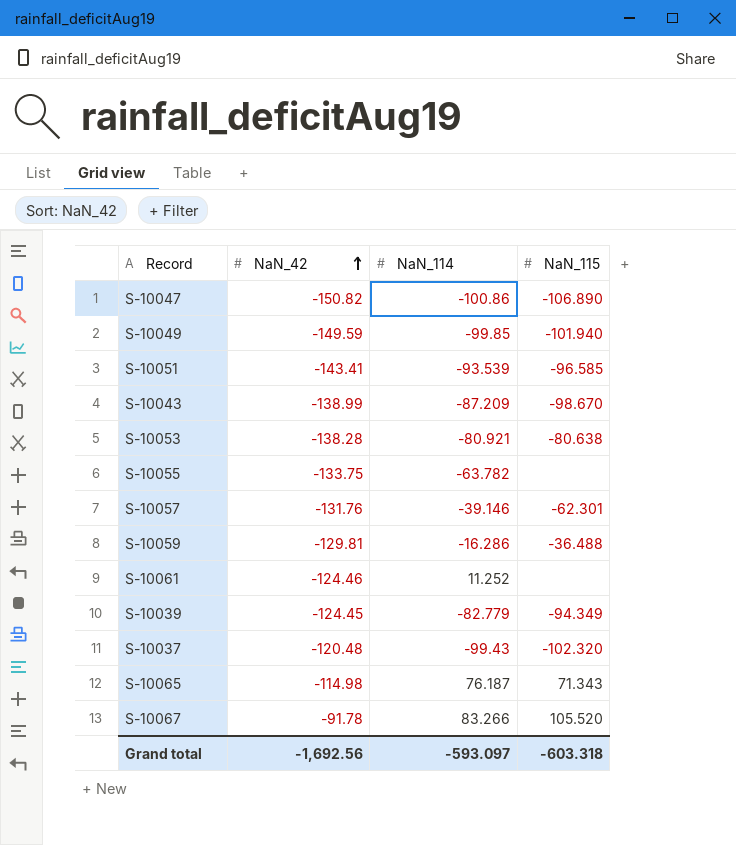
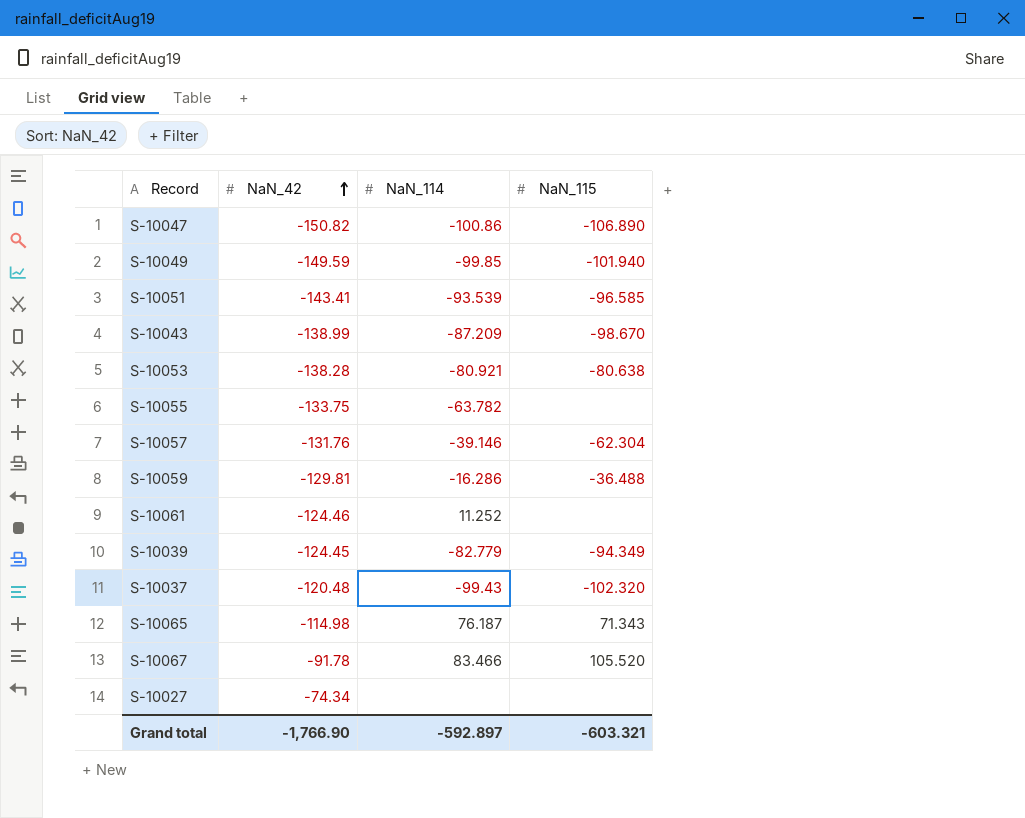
S-10057 | NaN_115: -62.301 -> -62.304
S-10067 | NaN_114: 83.266 -> 83.466
row S-10027: none -> -74.34 | none | none
Grand total | NaN_42: -1,692.56 -> -1,766.90
Grand total | NaN_114: -593.097 -> -592.897
Grand total | NaN_115: -603.318 -> -603.321

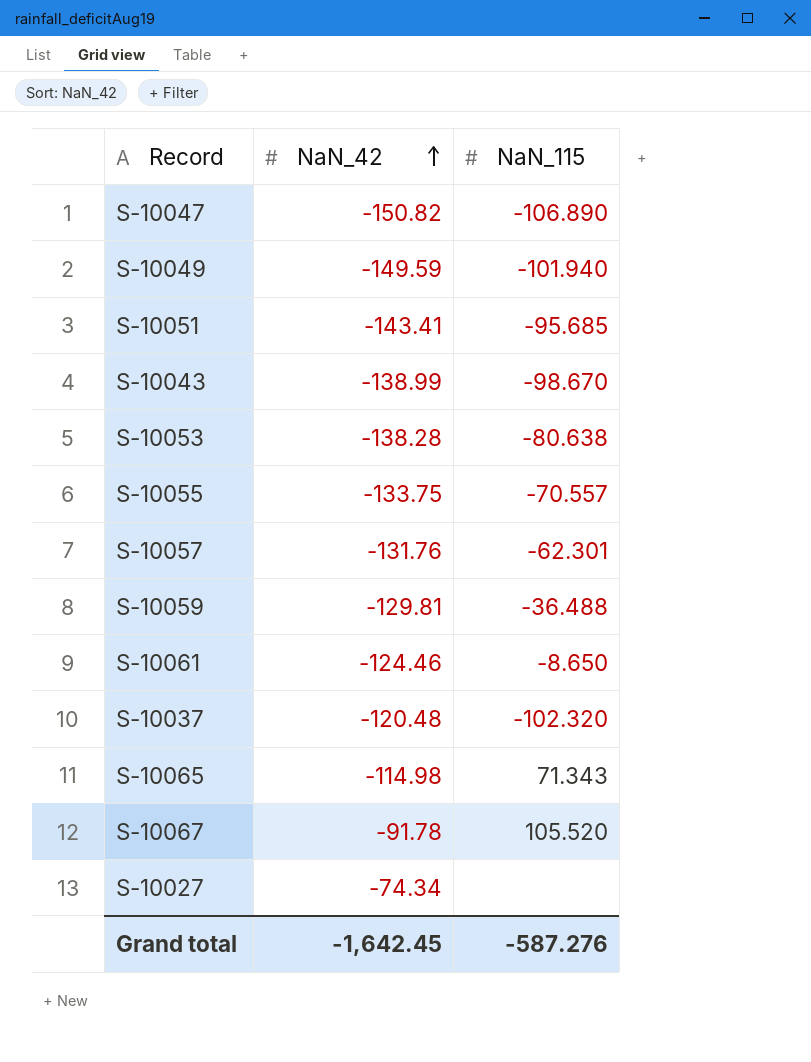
column NaN_114 | position: 3 -> none
row S-10039: -124.45 | -82.779 | -94.349 -> none
S-10051 | NaN_115: -96.585 -> -95.685
S-10055 | NaN_115: none -> -70.557
S-10057 | NaN_115: -62.304 -> -62.301
S-10061 | NaN_115: none -> -8.650
Grand total | NaN_42: -1,766.90 -> -1,642.45
Grand total | NaN_115: -603.321 -> -587.276

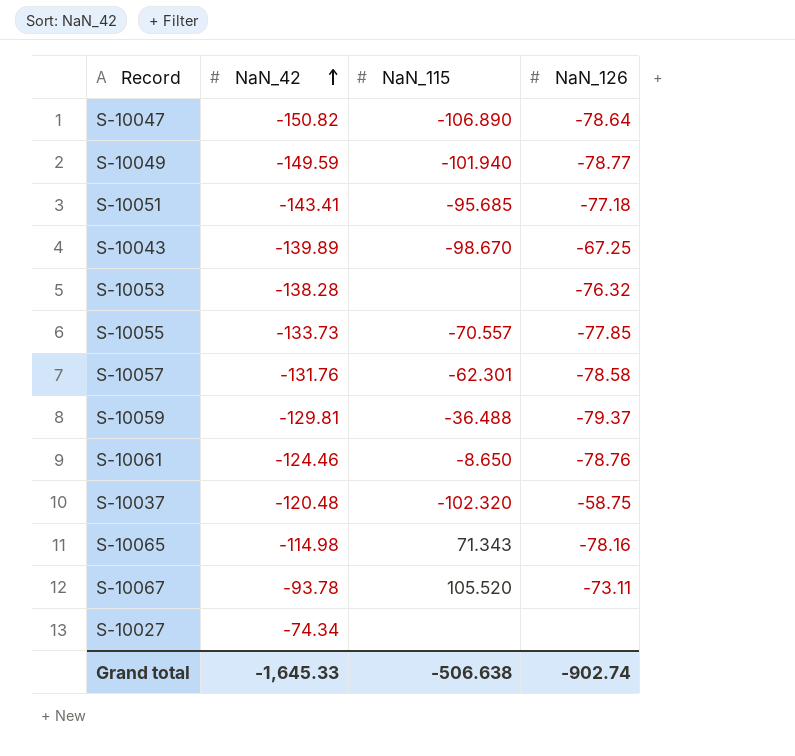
column NaN_126 | position: none -> 4
S-10043 | NaN_42: -138.99 -> -139.89
S-10053 | NaN_115: -80.638 -> none
S-10055 | NaN_42: -133.75 -> -133.73
S-10067 | NaN_42: -91.78 -> -93.78
Grand total | NaN_42: -1,642.45 -> -1,645.33
Grand total | NaN_115: -587.276 -> -506.638

